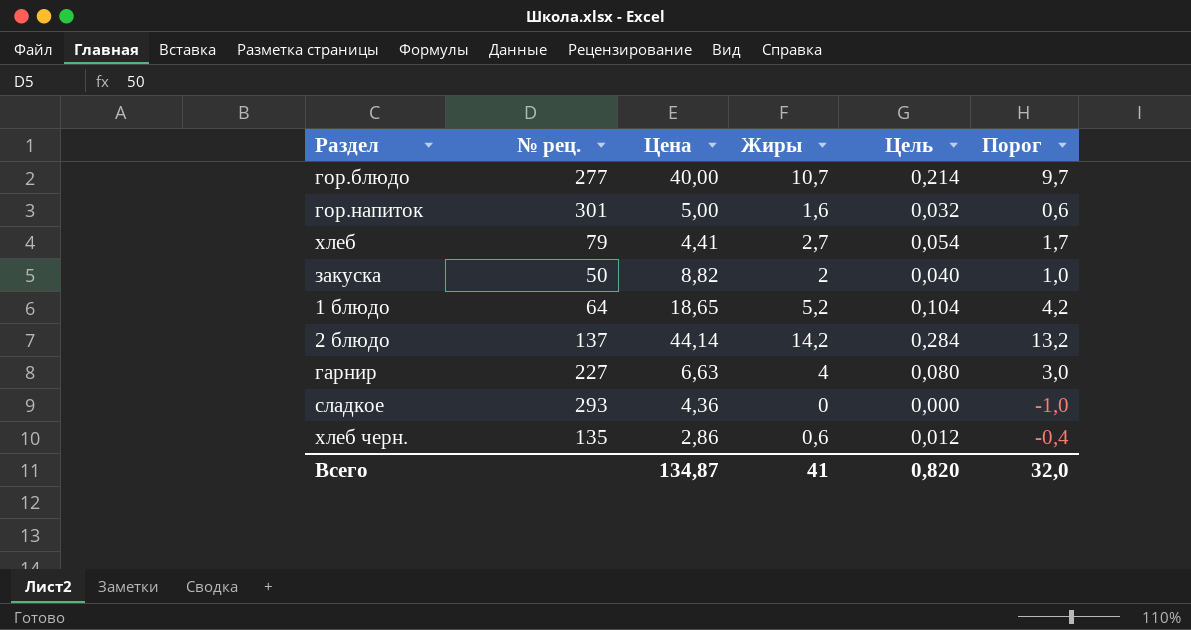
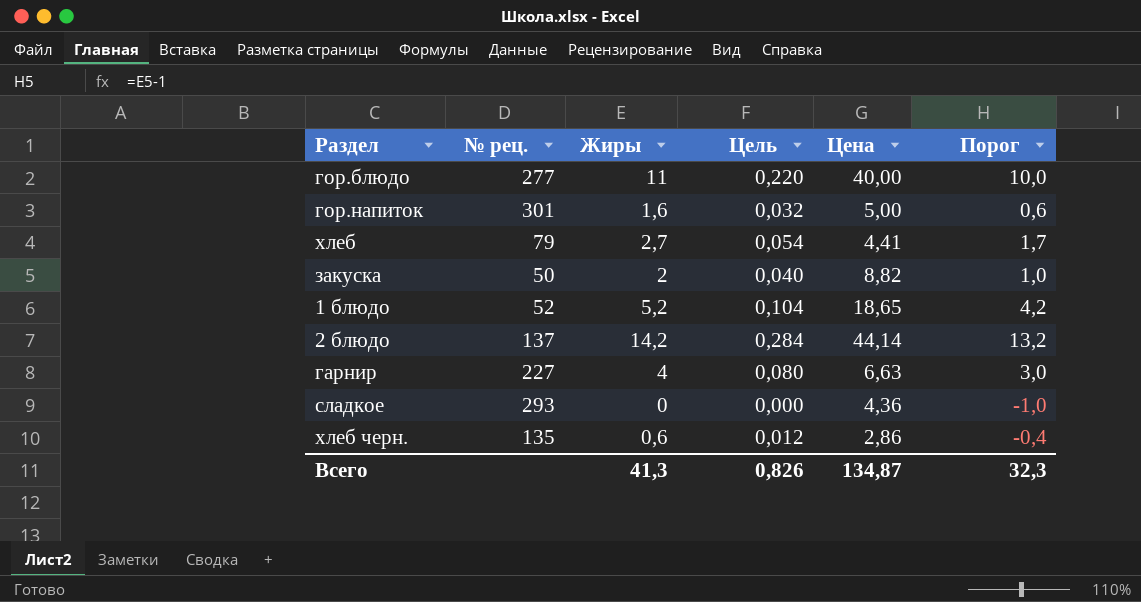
column Цена | position: 3 -> 5
гор.блюдо | Жиры: 10,7 -> 11
гор.блюдо | Цель: 0,214 -> 0,220
гор.блюдо | Порог: 9,7 -> 10,0
1 блюдо | № рец.: 64 -> 52
Всего | Жиры: 41 -> 41,3
Всего | Цель: 0,820 -> 0,826
Всего | Порог: 32,0 -> 32,3

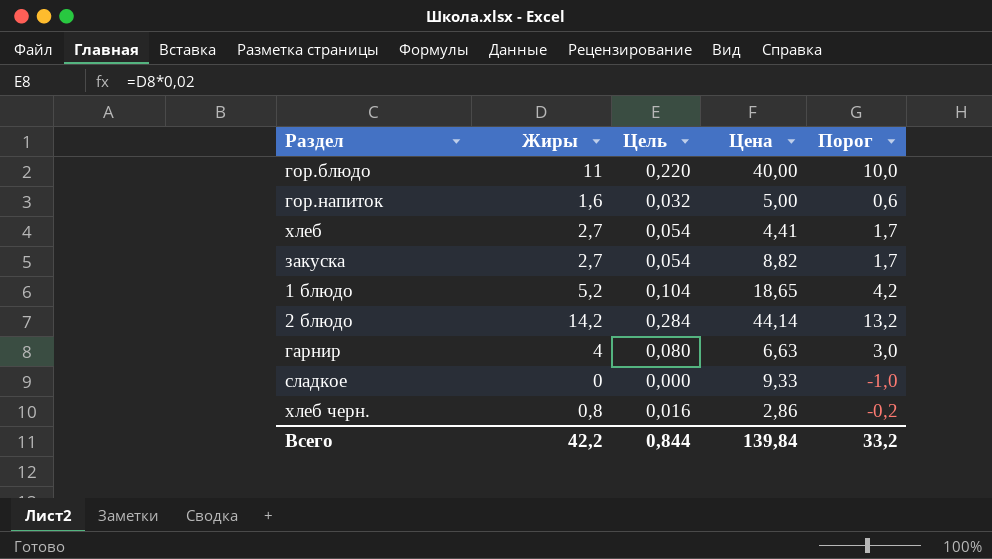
column № рец. | position: 2 -> none
закуска | Жиры: 2 -> 2,7
закуска | Цель: 0,040 -> 0,054
закуска | Порог: 1,0 -> 1,7
сладкое | Цена: 4,36 -> 9,33
хлеб черн. | Жиры: 0,6 -> 0,8
хлеб черн. | Цель: 0,012 -> 0,016
хлеб черн. | Порог: -0,4 -> -0,2
Всего | Жиры: 41,3 -> 42,2
Всего | Цель: 0,826 -> 0,844
Всего | Цена: 134,87 -> 139,84
Всего | Порог: 32,3 -> 33,2

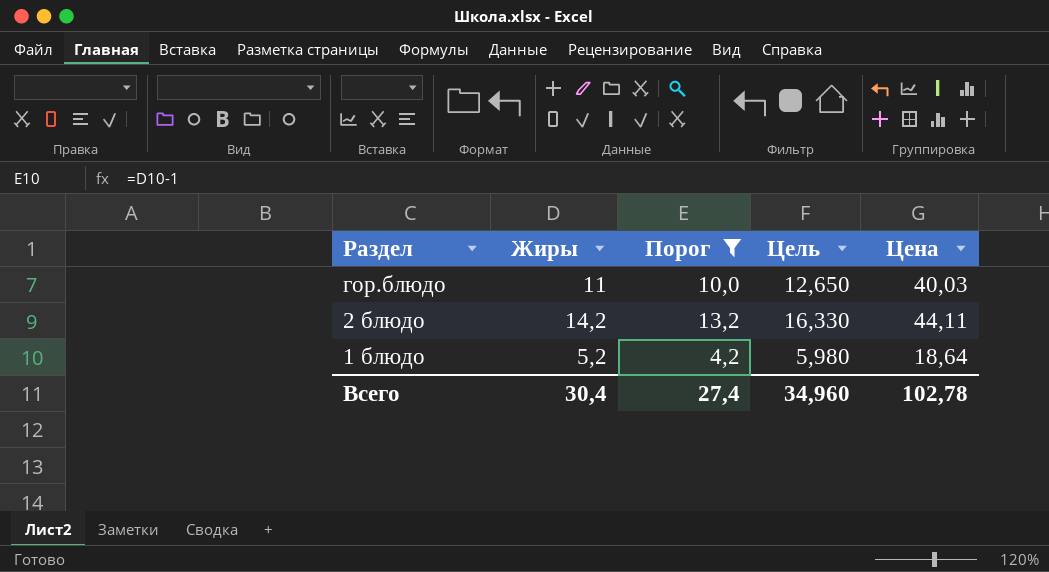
filter: none -> Порог >= 4,2
row order: none -> Раздел descending
column Порог | position: 5 -> 3
column Цель | formula: [Жиры] * 0,02 -> [Жиры] * 1,15
гор.блюдо | Цена: 40,00 -> 40,03
2 блюдо | Цена: 44,14 -> 44,11
1 блюдо | Цена: 18,65 -> 18,64
Всего | Жиры: 42,2 -> 30,4
Всего | Порог: 33,2 -> 27,4
Всего | Цель: 0,844 -> 34,960
Всего | Цена: 139,84 -> 102,78

